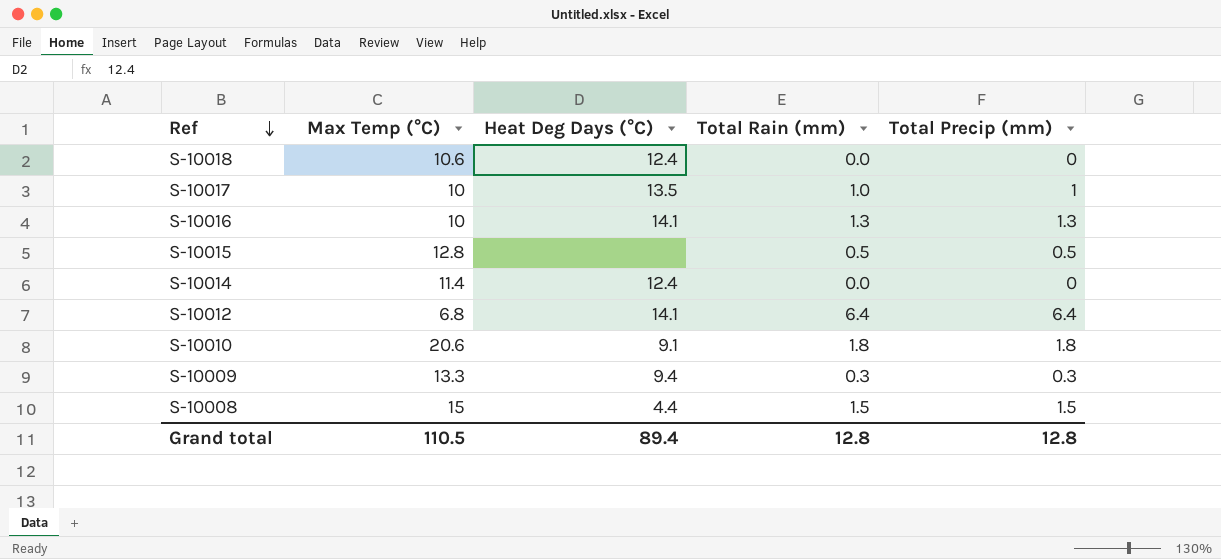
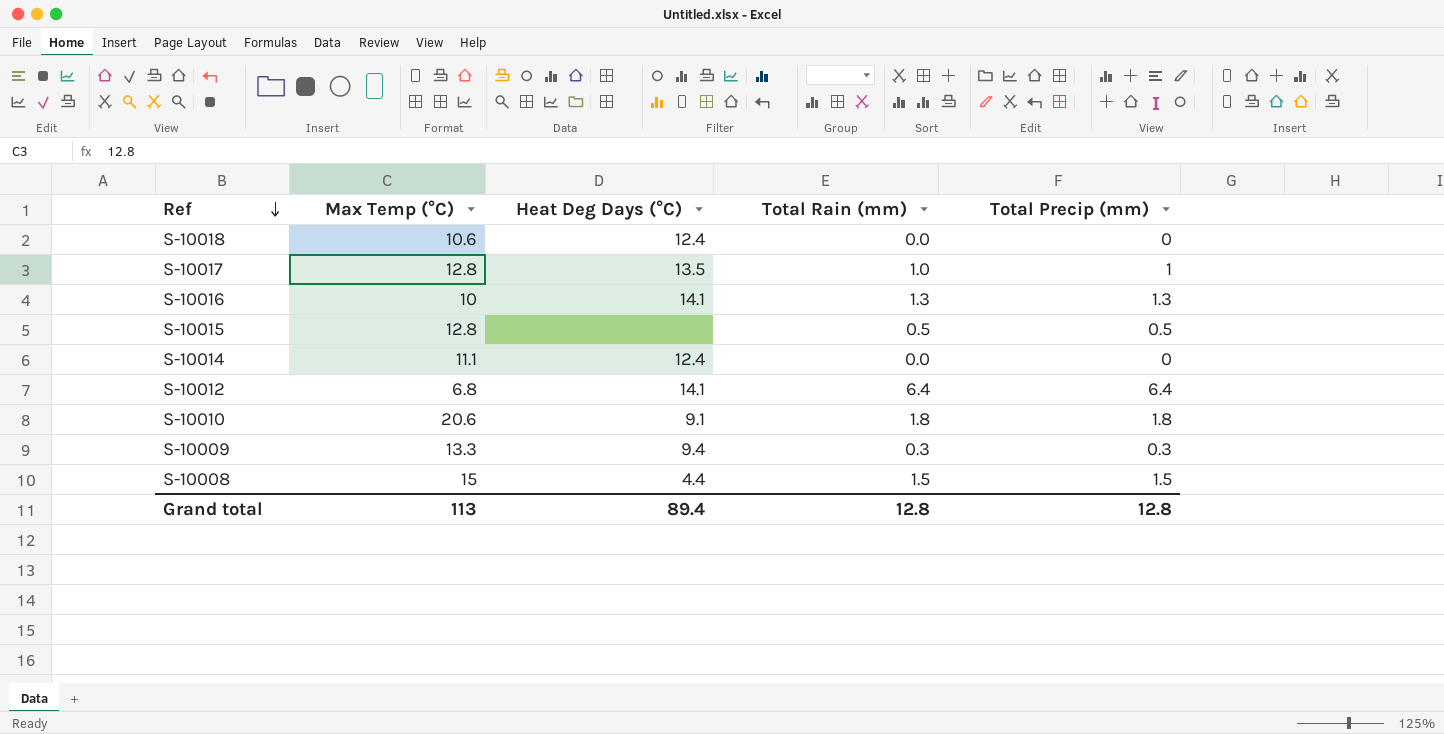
S-10017 | Max Temp (°C): 10 -> 12.8
S-10014 | Max Temp (°C): 11.4 -> 11.1
Grand total | Max Temp (°C): 110.5 -> 113

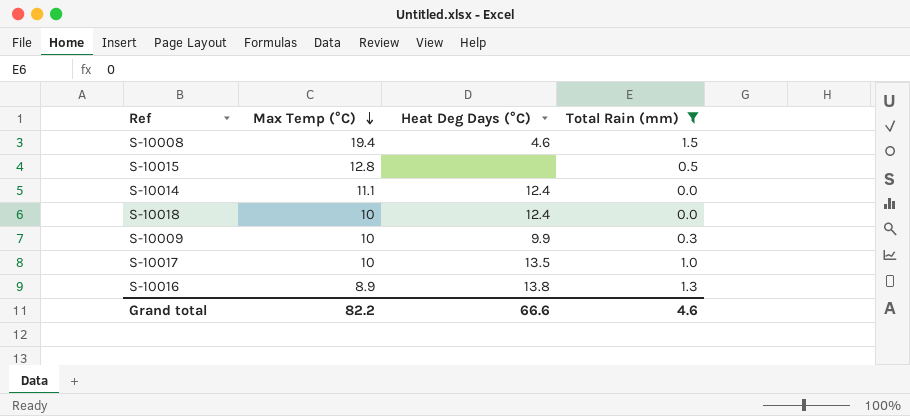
filter: none -> Total Rain (mm) <= 1.5
row order: Ref descending -> Max Temp (°C) descending
column Total Precip (mm) | position: 5 -> none
S-10008 | Max Temp (°C): 15 -> 19.4
S-10008 | Heat Deg Days (°C): 4.4 -> 4.6
S-10018 | Max Temp (°C): 10.6 -> 10
S-10009 | Max Temp (°C): 13.3 -> 10
S-10009 | Heat Deg Days (°C): 9.4 -> 9.9
S-10017 | Max Temp (°C): 12.8 -> 10
S-10016 | Max Temp (°C): 10 -> 8.9
S-10016 | Heat Deg Days (°C): 14.1 -> 13.8
Grand total | Max Temp (°C): 113 -> 82.2
Grand total | Heat Deg Days (°C): 89.4 -> 66.6
Grand total | Total Rain (mm): 12.8 -> 4.6

